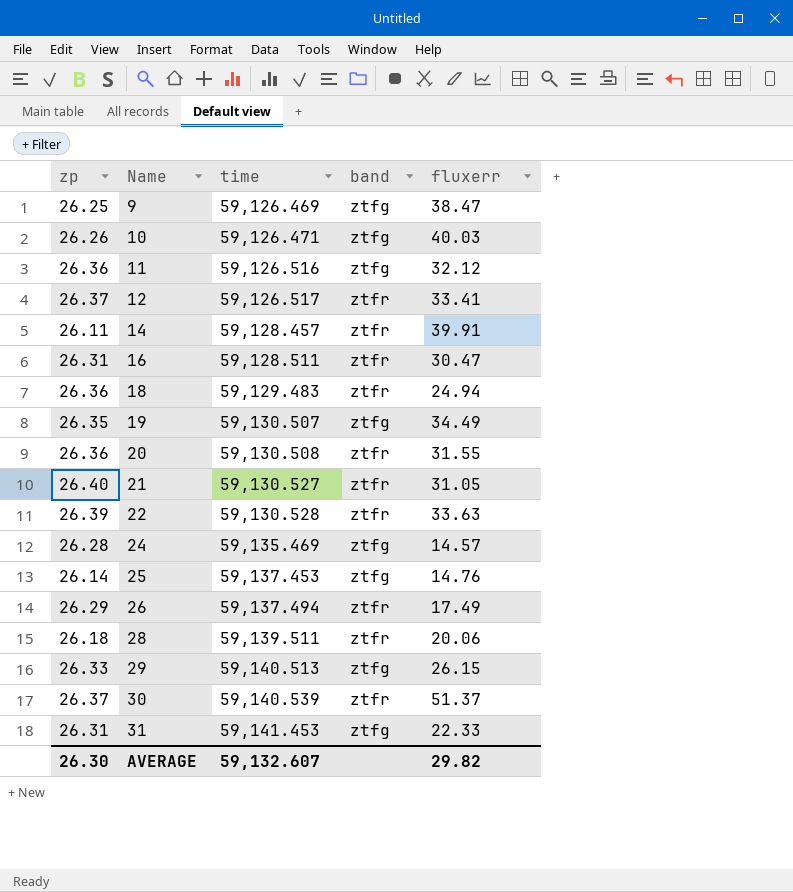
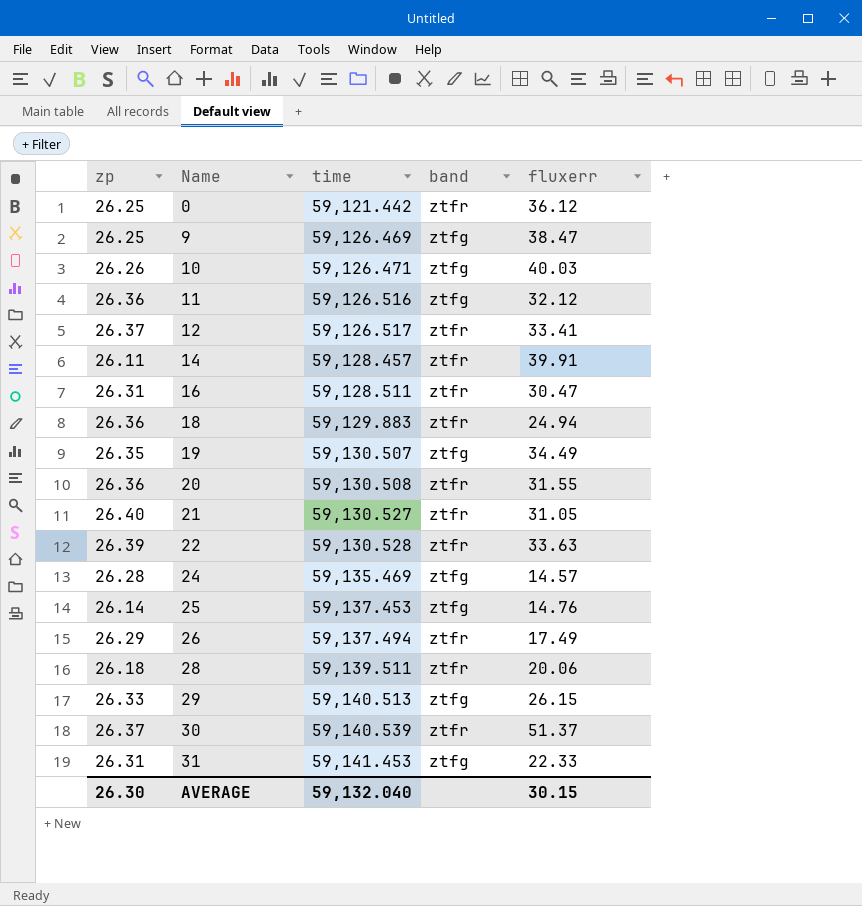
row 0: none -> 26.25 | 59,121.442 | ztfr | 36.12
18 | time: 59,129.483 -> 59,129.883
AVERAGE | time: 59,132.607 -> 59,132.040
AVERAGE | fluxerr: 29.82 -> 30.15

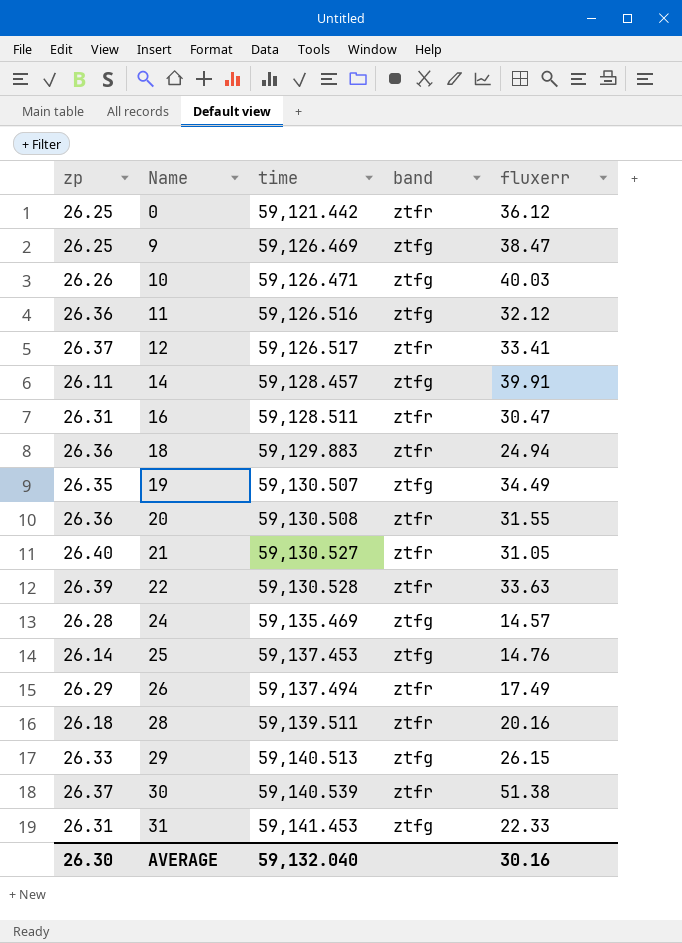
14 | band: ztfr -> ztfg
28 | fluxerr: 20.06 -> 20.16
30 | fluxerr: 51.37 -> 51.38
AVERAGE | fluxerr: 30.15 -> 30.16

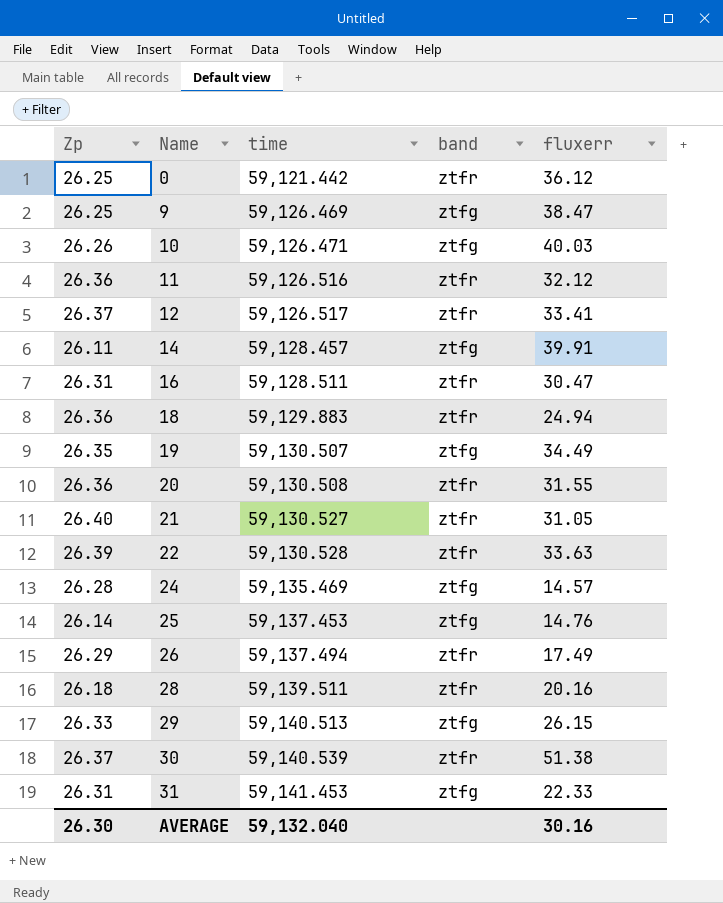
column name: zp -> Zp
11 | band: ztfg -> ztfr

